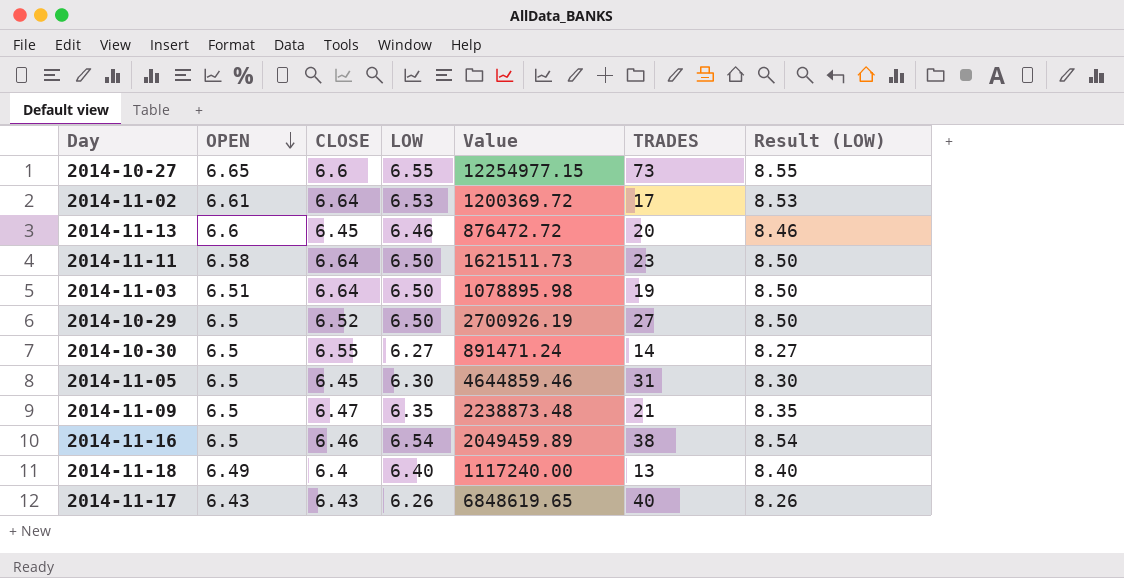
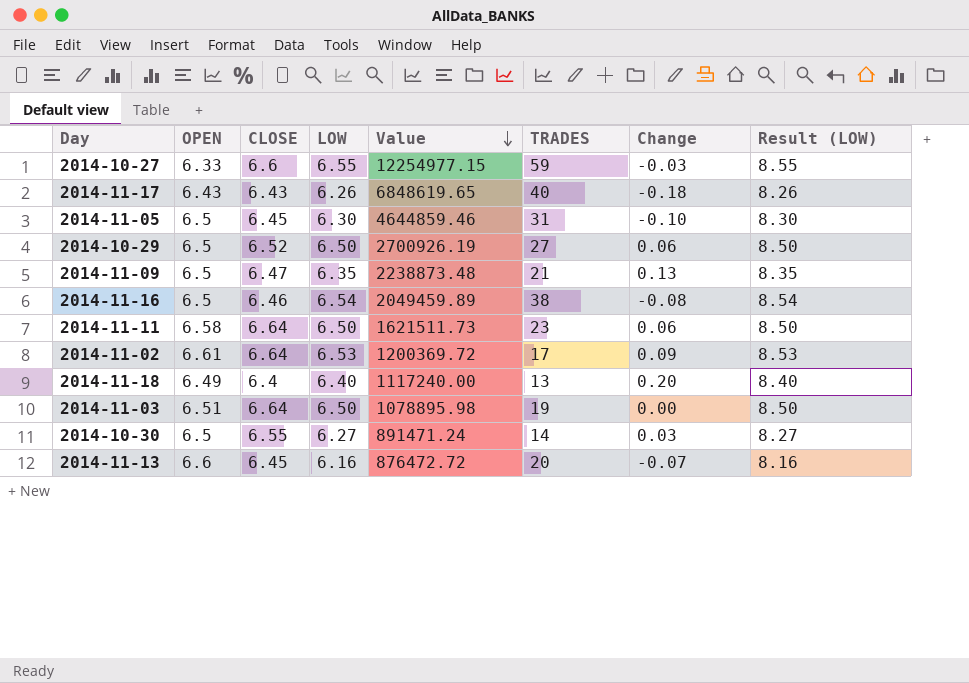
row order: OPEN descending -> Value descending
column Change | position: none -> 7
2014-10-27 | OPEN: 6.65 -> 6.33
2014-10-27 | TRADES: 73 -> 59
2014-11-13 | LOW: 6.46 -> 6.16
2014-11-13 | Result (LOW): 8.46 -> 8.16

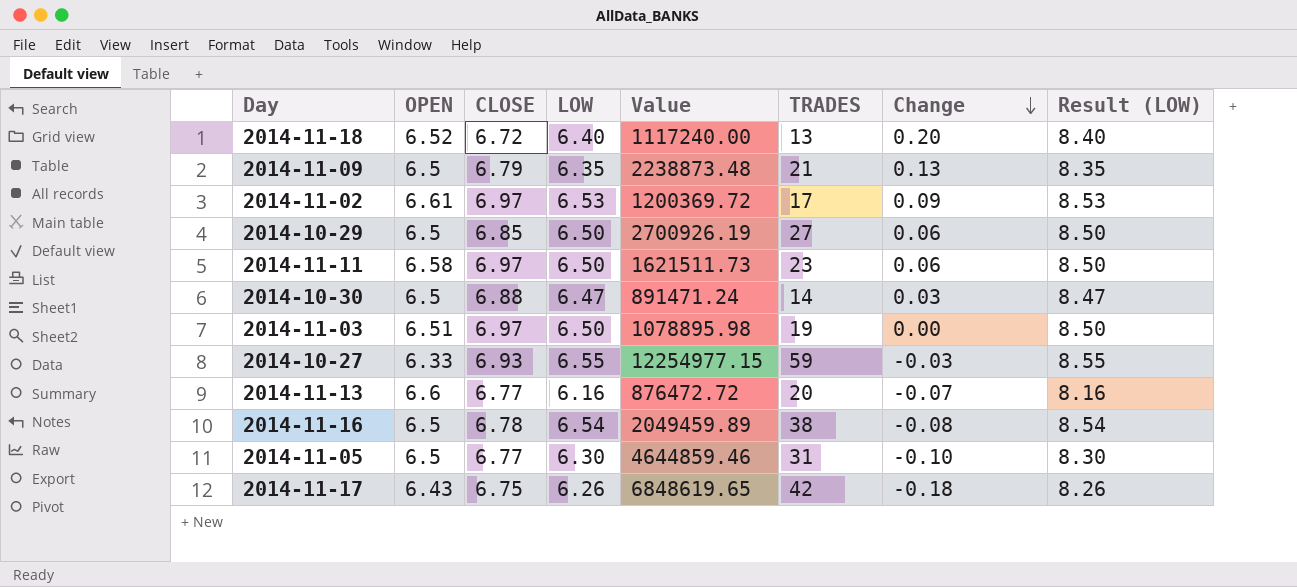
row order: Value descending -> Change descending
2014-11-18 | OPEN: 6.49 -> 6.52
2014-11-18 | CLOSE: 6.4 -> 6.72
2014-11-09 | CLOSE: 6.47 -> 6.79
2014-11-02 | CLOSE: 6.64 -> 6.97
2014-10-29 | CLOSE: 6.52 -> 6.85
2014-11-11 | CLOSE: 6.64 -> 6.97
2014-10-30 | CLOSE: 6.55 -> 6.88
2014-10-30 | LOW: 6.27 -> 6.47
2014-10-30 | Result (LOW): 8.27 -> 8.47
2014-11-03 | CLOSE: 6.64 -> 6.97
2014-10-27 | CLOSE: 6.6 -> 6.93
2014-11-13 | CLOSE: 6.45 -> 6.77
2014-11-16 | CLOSE: 6.46 -> 6.78
2014-11-05 | CLOSE: 6.45 -> 6.77
2014-11-17 | CLOSE: 6.43 -> 6.75
2014-11-17 | TRADES: 40 -> 42

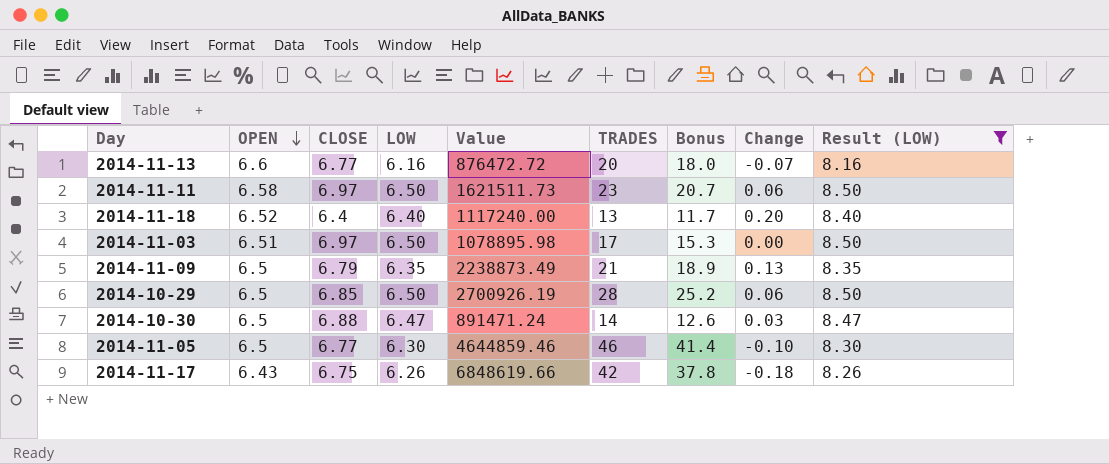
filter: none -> Result (LOW) <= 8.50
row order: Change descending -> OPEN descending
column Bonus | formula: none -> [TRADES] * 0.9
2014-11-18 | CLOSE: 6.72 -> 6.4
2014-11-03 | TRADES: 19 -> 17
2014-11-09 | Value: 2238873.48 -> 2238873.49
2014-10-29 | TRADES: 27 -> 28
2014-11-05 | TRADES: 31 -> 46
2014-11-17 | Value: 6848619.65 -> 6848619.66

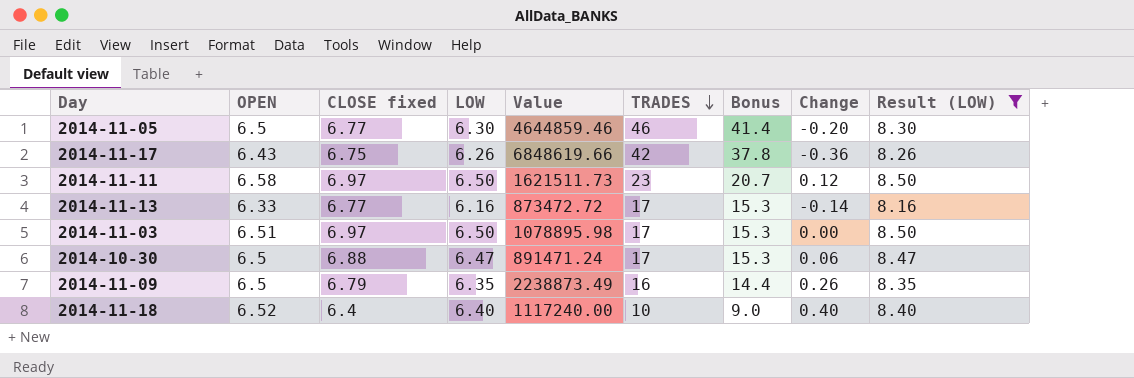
row order: OPEN descending -> TRADES descending
column name: CLOSE -> CLOSE fixed
row 2014-10-29: 6.5 | 6.85 | 6.50 | 2700926.19 | 28 | 25.2 | 0.06 | 8.50 -> none
2014-11-05 | Change: -0.10 -> -0.20
2014-11-17 | Change: -0.18 -> -0.36
2014-11-11 | Change: 0.06 -> 0.12
2014-11-13 | OPEN: 6.6 -> 6.33
2014-11-13 | Value: 876472.72 -> 873472.72
2014-11-13 | TRADES: 20 -> 17
2014-11-13 | Bonus: 18.0 -> 15.3
2014-11-13 | Change: -0.07 -> -0.14
2014-10-30 | TRADES: 14 -> 17
2014-10-30 | Bonus: 12.6 -> 15.3
2014-10-30 | Change: 0.03 -> 0.06
2014-11-09 | TRADES: 21 -> 16
2014-11-09 | Bonus: 18.9 -> 14.4
2014-11-09 | Change: 0.13 -> 0.26
2014-11-18 | TRADES: 13 -> 10
2014-11-18 | Bonus: 11.7 -> 9.0
2014-11-18 | Change: 0.20 -> 0.40

